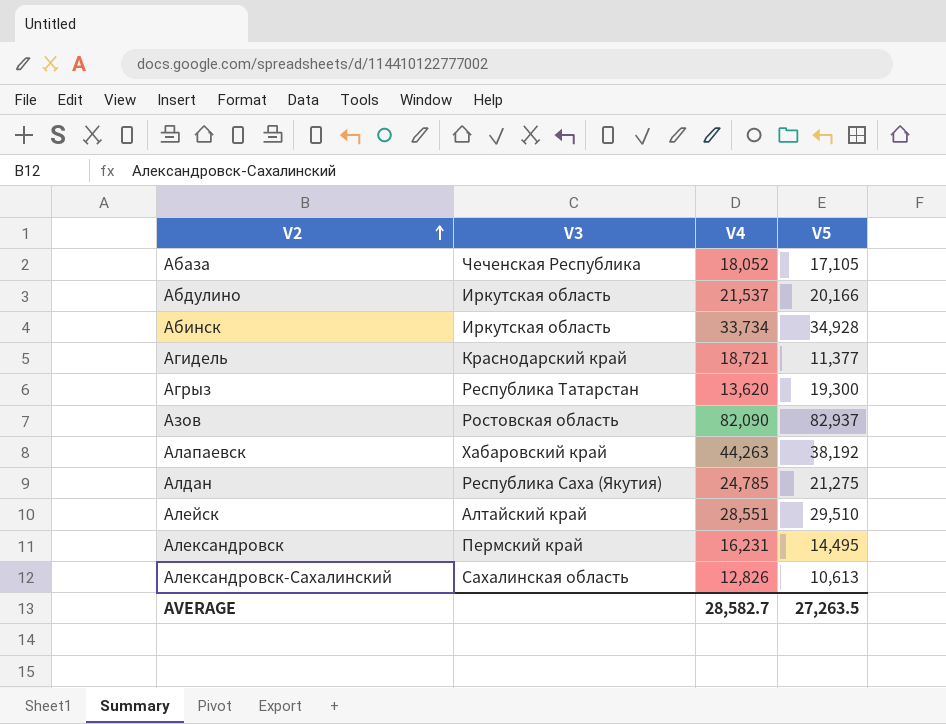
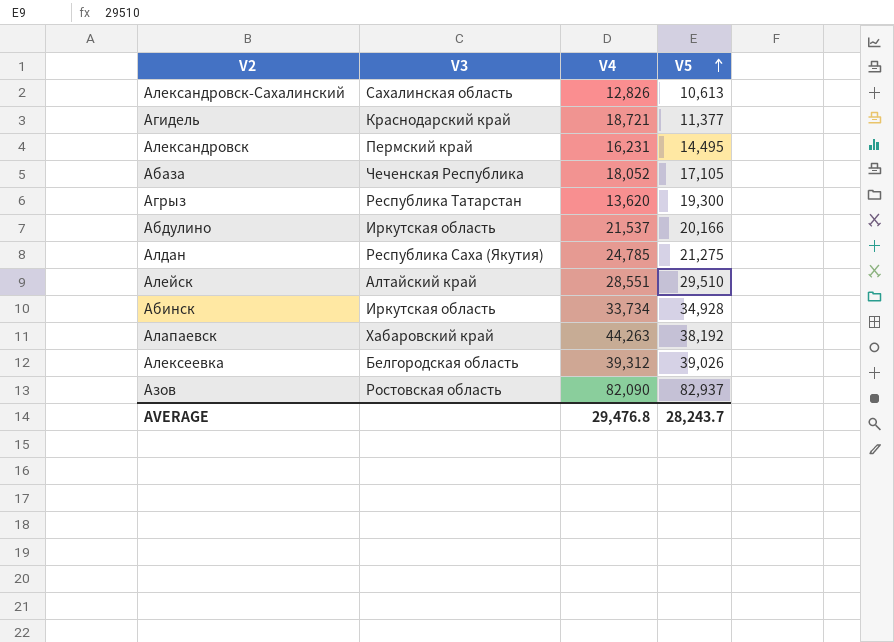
row order: V2 ascending -> V5 ascending
row Алексеевка: none -> Белгородская область | 39,312 | 39,026
AVERAGE | V4: 28,582.7 -> 29,476.8
AVERAGE | V5: 27,263.5 -> 28,243.7

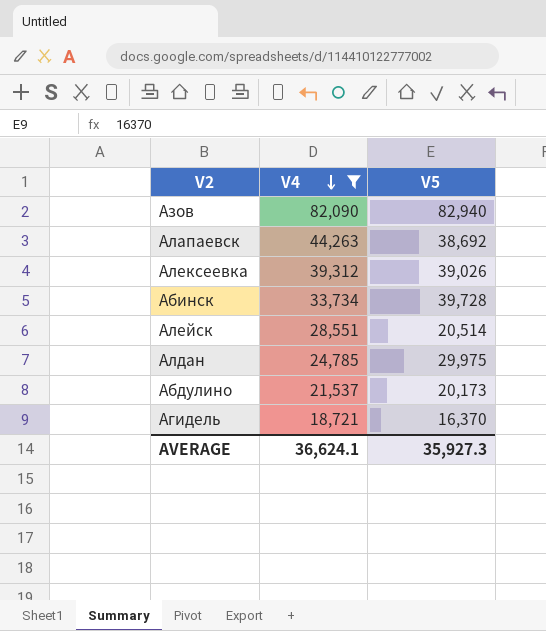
filter: none -> V4 >= 18,721
row order: V5 ascending -> V4 descending
column V3 | position: 2 -> none
Азов | V5: 82,937 -> 82,940
Алапаевск | V5: 38,192 -> 38,692
Абинск | V5: 34,928 -> 39,728
Алейск | V5: 29,510 -> 20,514
Алдан | V5: 21,275 -> 29,975
Абдулино | V5: 20,166 -> 20,173
Агидель | V5: 11,377 -> 16,370
AVERAGE | V4: 29,476.8 -> 36,624.1
AVERAGE | V5: 28,243.7 -> 35,927.3

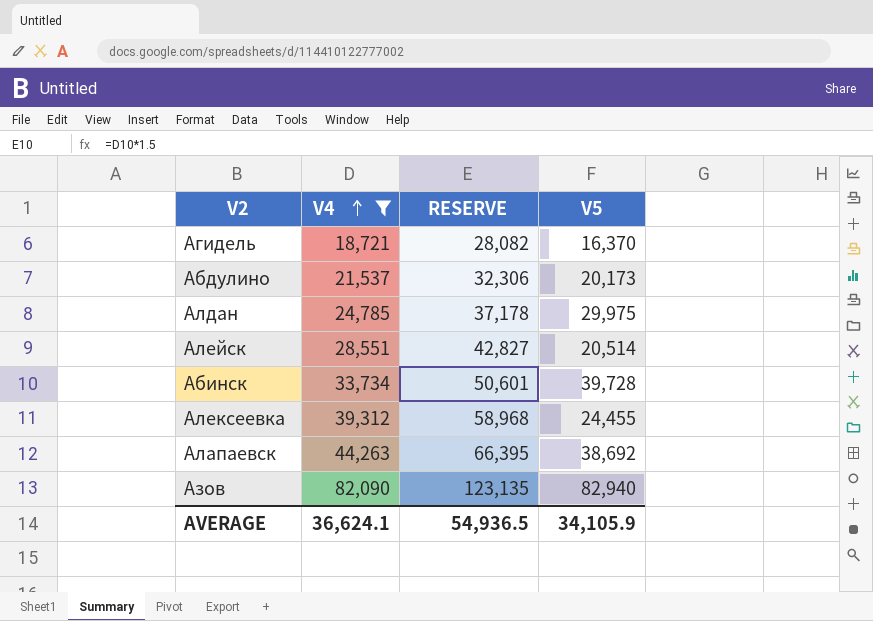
row order: V4 descending -> V4 ascending
column RESERVE | formula: none -> [V4] * 1.5
Алексеевка | V5: 39,026 -> 24,455
AVERAGE | V5: 35,927.3 -> 34,105.9

